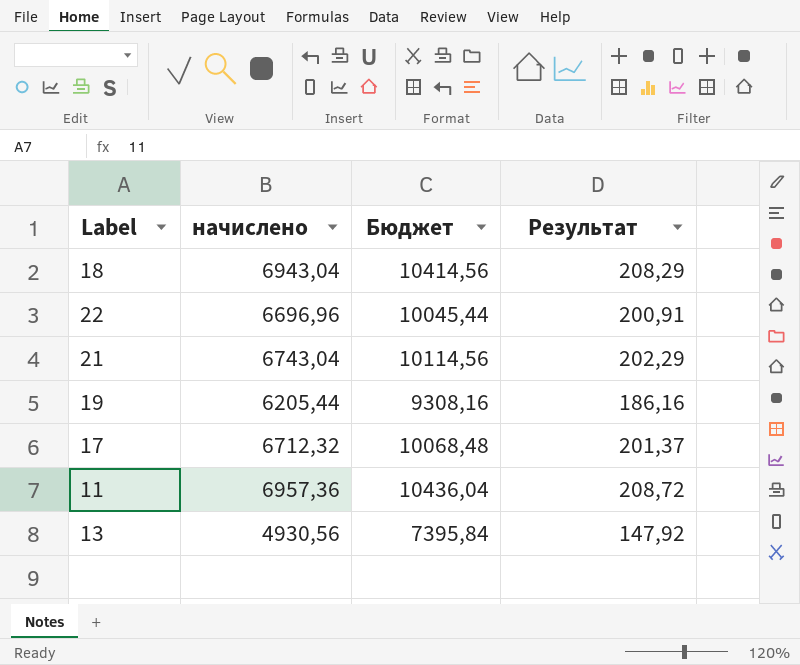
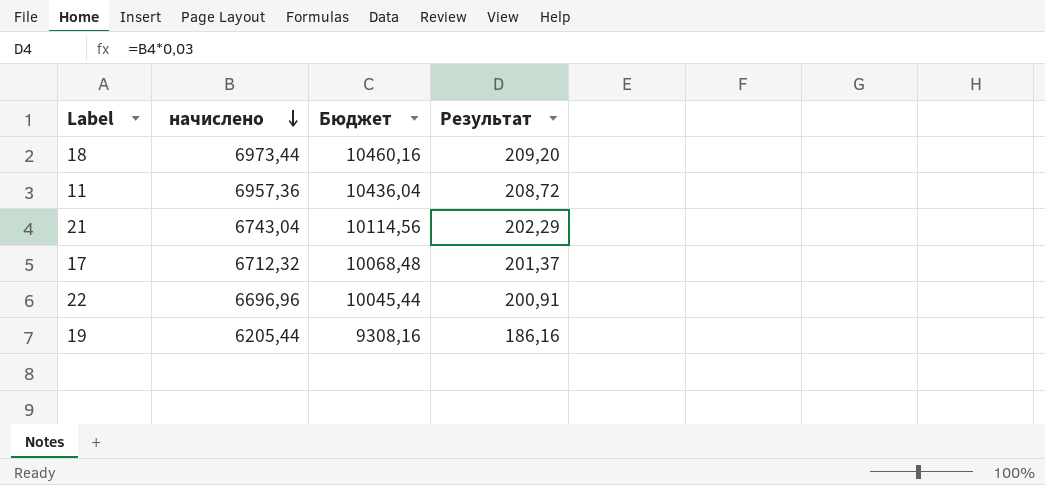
row order: none -> начислено descending
row 13: 4930,56 | 7395,84 | 147,92 -> none
18 | начислено: 6943,04 -> 6973,44
18 | Бюджет: 10414,56 -> 10460,16
18 | Результат: 208,29 -> 209,20

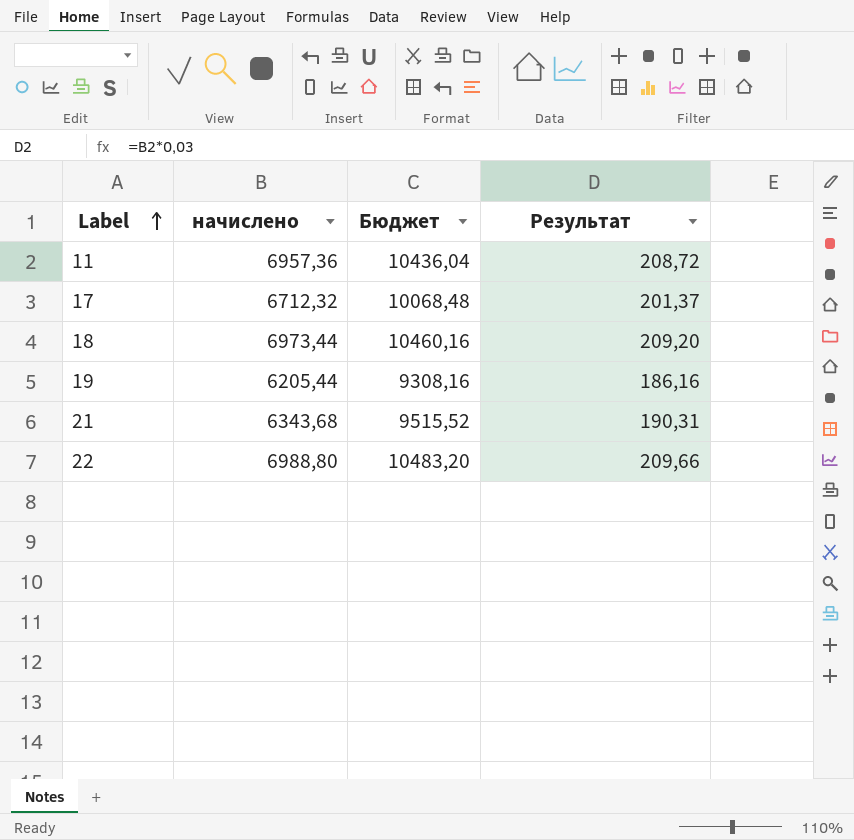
row order: начислено descending -> Label ascending
21 | начислено: 6743,04 -> 6343,68
21 | Бюджет: 10114,56 -> 9515,52
21 | Результат: 202,29 -> 190,31
22 | начислено: 6696,96 -> 6988,80
22 | Бюджет: 10045,44 -> 10483,20
22 | Результат: 200,91 -> 209,66

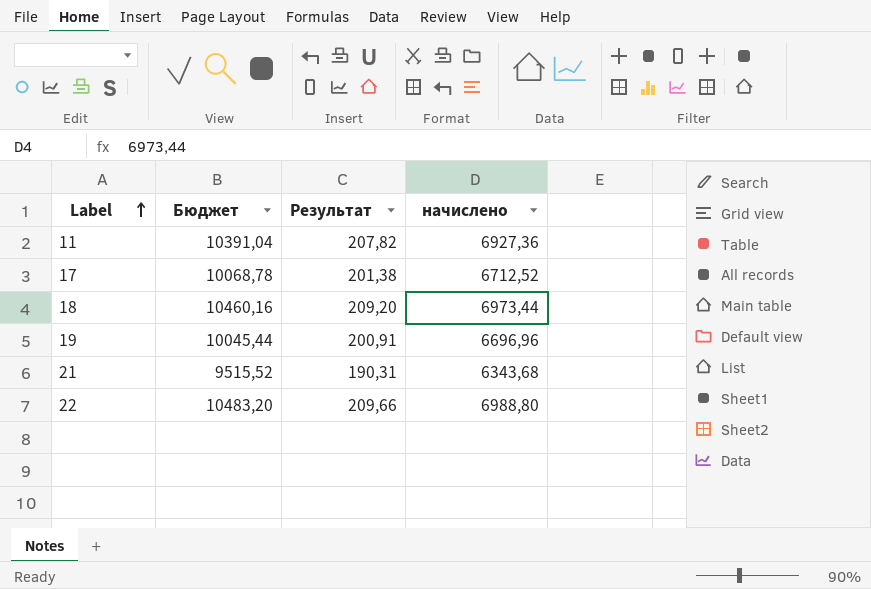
column начислено | position: 2 -> 4
11 | Бюджет: 10436,04 -> 10391,04
11 | Результат: 208,72 -> 207,82
11 | начислено: 6957,36 -> 6927,36
17 | Бюджет: 10068,48 -> 10068,78
17 | Результат: 201,37 -> 201,38
17 | начислено: 6712,32 -> 6712,52
19 | Бюджет: 9308,16 -> 10045,44
19 | Результат: 186,16 -> 200,91
19 | начислено: 6205,44 -> 6696,96

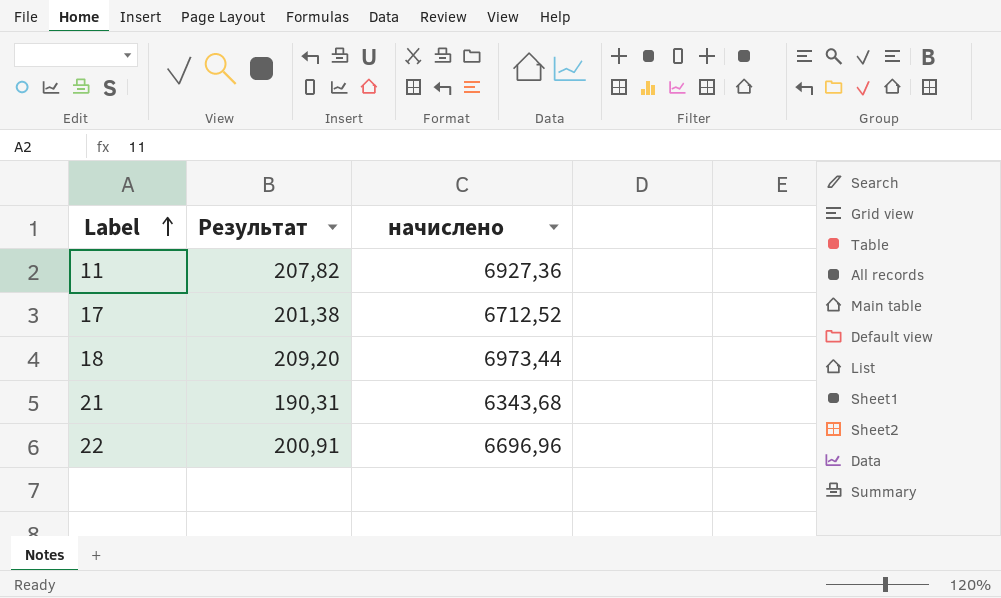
column Бюджет | formula: [начислено] * 1,5 -> none
row 19: 10045,44 | 200,91 | 6696,96 -> none
22 | Результат: 209,66 -> 200,91
22 | начислено: 6988,80 -> 6696,96

